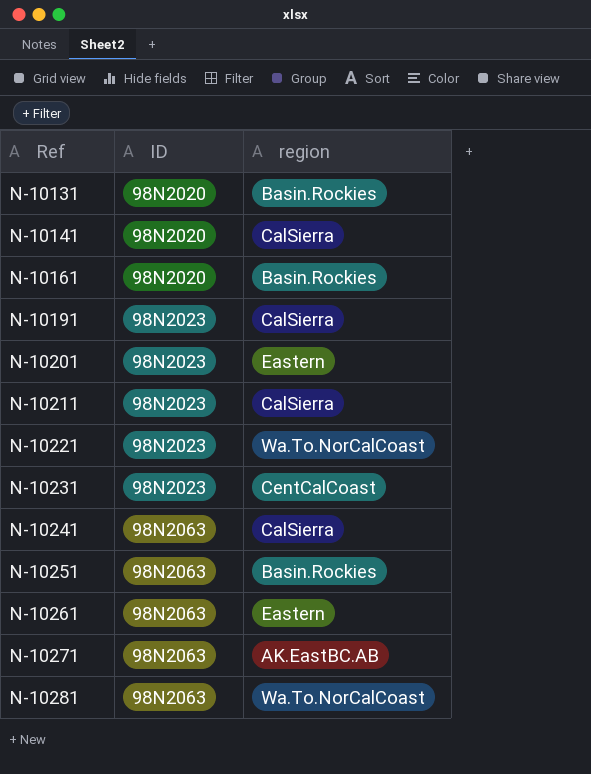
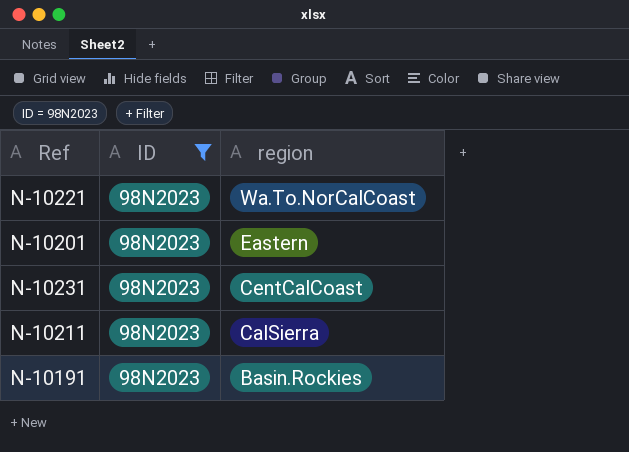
filter: none -> ID = 98N2023
row order: Ref ascending -> region descending
N-10191 | region: CalSierra -> Basin.Rockies

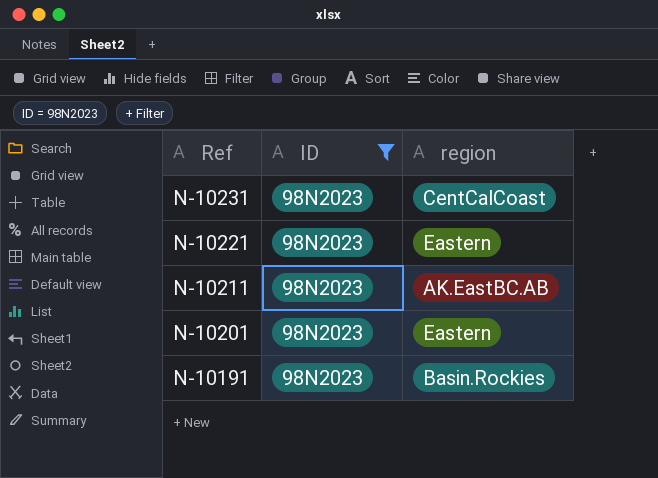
row order: region descending -> Ref descending
N-10221 | region: Wa.To.NorCalCoast -> Eastern
N-10211 | region: CalSierra -> AK.EastBC.AB

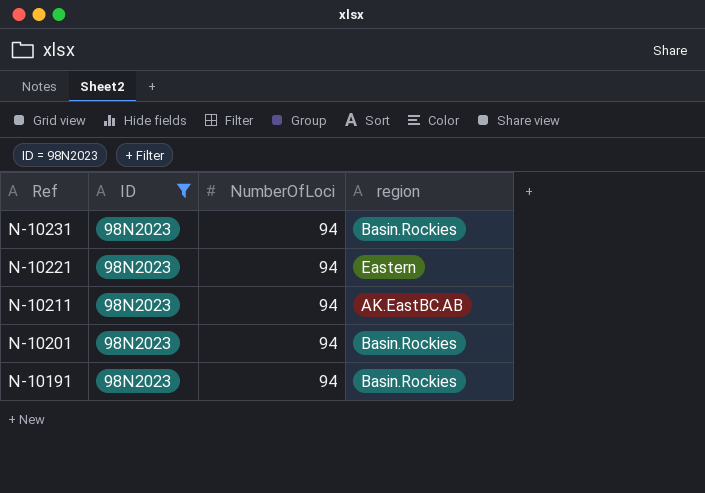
column NumberOfLoci | position: none -> 3
N-10231 | region: CentCalCoast -> Basin.Rockies
N-10201 | region: Eastern -> Basin.Rockies

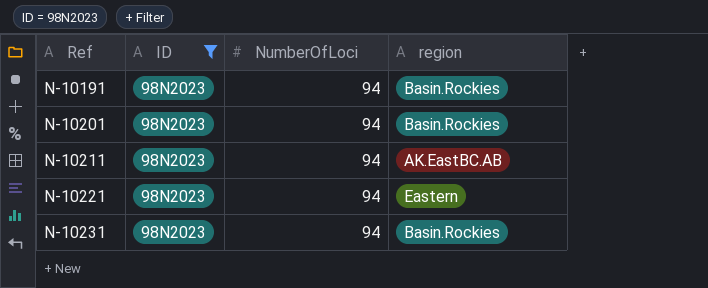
row order: Ref descending -> Ref ascending

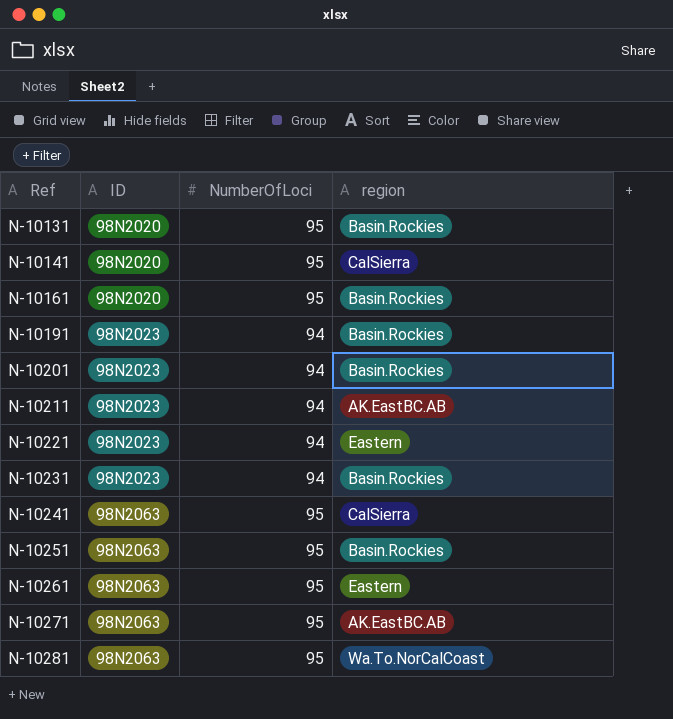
filter: ID = 98N2023 -> none

